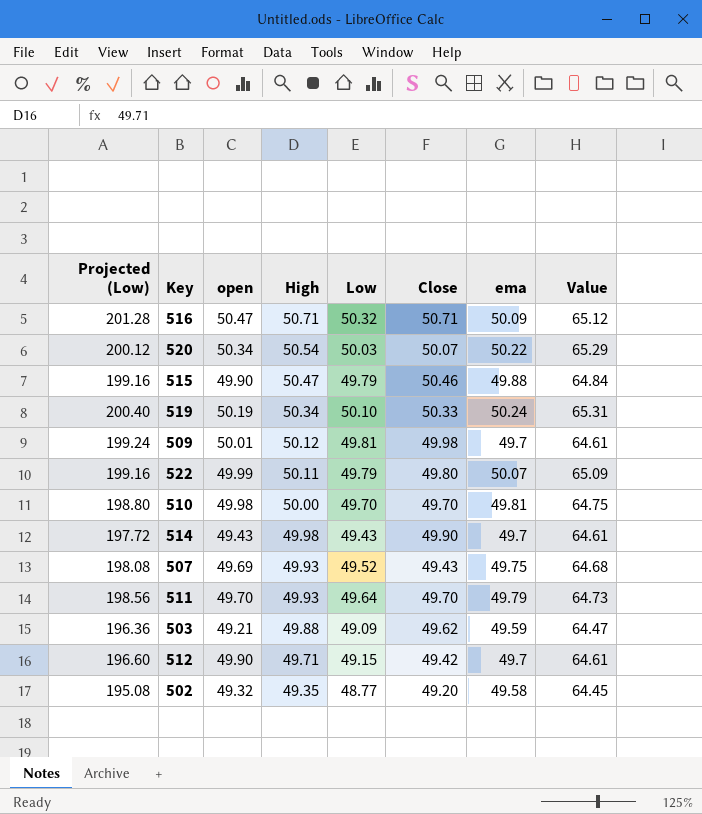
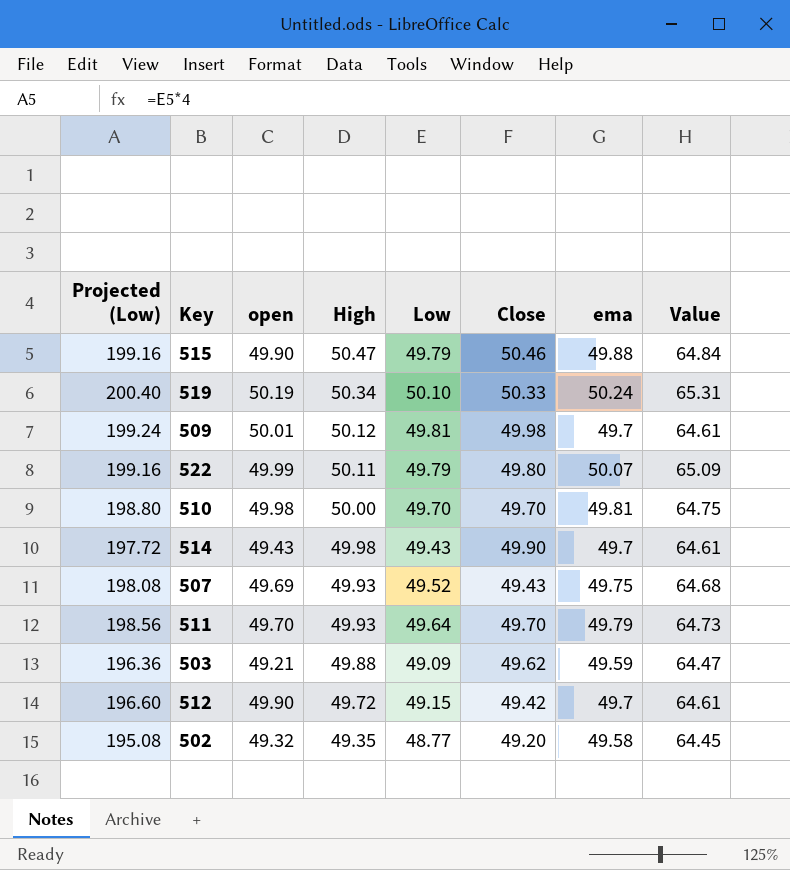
row 516: 201.28 | 50.47 | 50.71 | 50.32 | 50.71 | 50.09 | 65.12 -> none
row 520: 200.12 | 50.34 | 50.54 | 50.03 | 50.07 | 50.22 | 65.29 -> none
512 | High: 49.71 -> 49.72

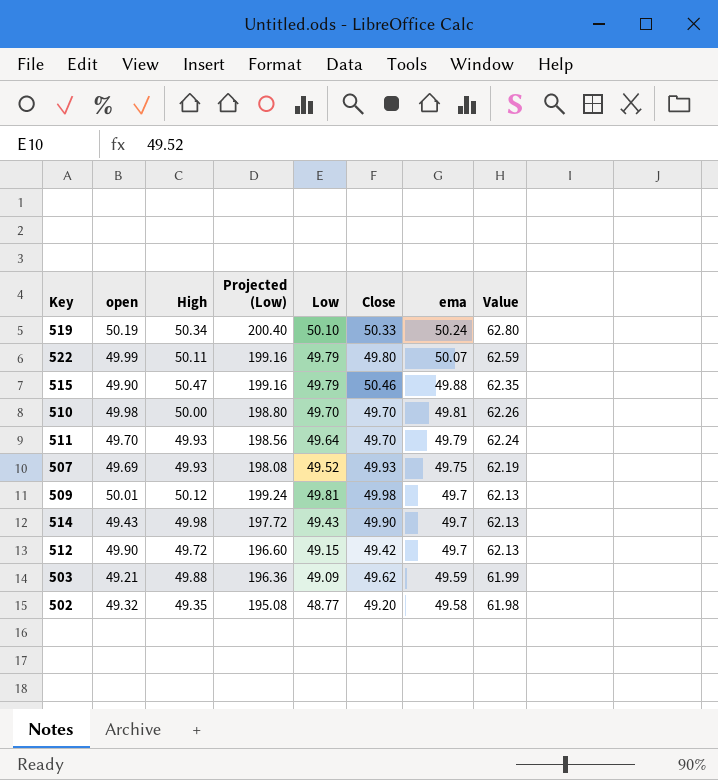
row order: High descending -> ema descending
column Projected (Low) | position: 1 -> 4
column Value | formula: [ema] * 1.3 -> [ema] * 1.25
507 | Close: 49.43 -> 49.93

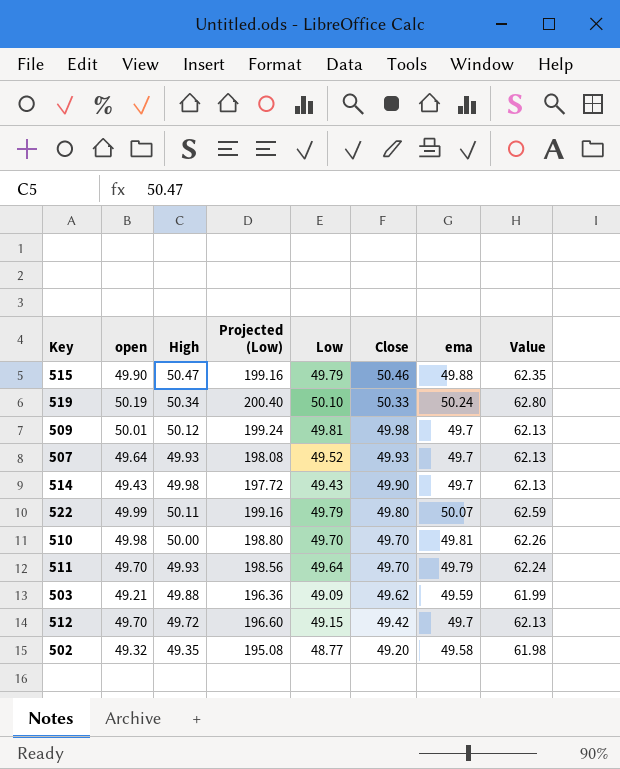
row order: ema descending -> Close descending
507 | open: 49.69 -> 49.64
507 | ema: 49.75 -> 49.7
507 | Value: 62.19 -> 62.13
512 | open: 49.90 -> 49.70

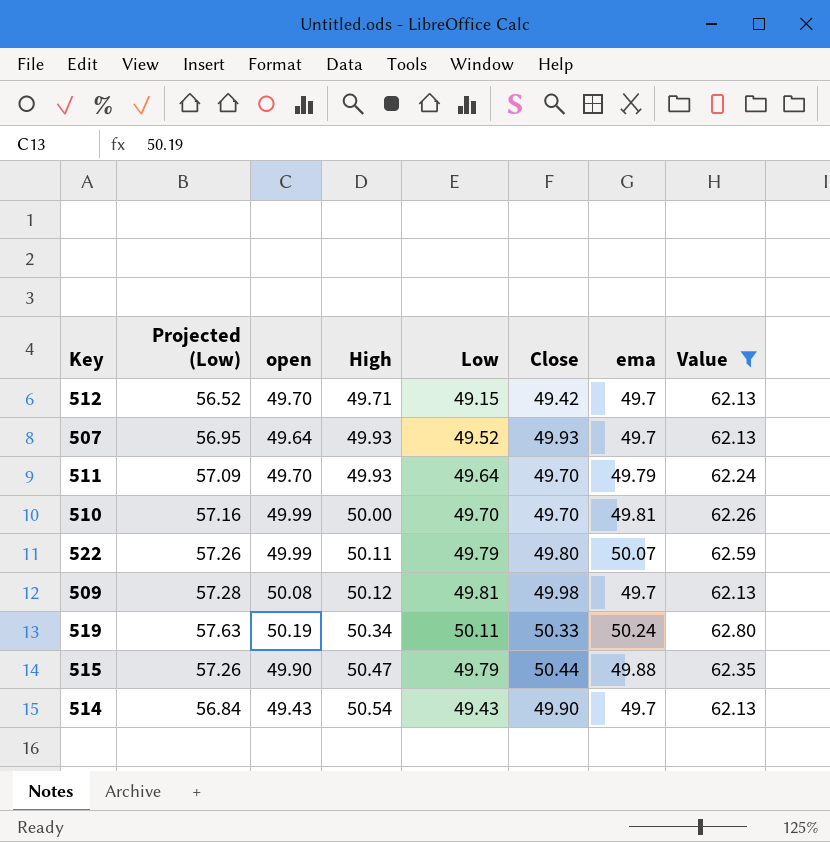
filter: none -> Value >= 62.13
row order: Close descending -> High ascending
column Projected (Low) | formula: [Low] * 4 -> [Low] * 1.15
column Projected (Low) | position: 4 -> 2
512 | High: 49.72 -> 49.71
510 | open: 49.98 -> 49.99
509 | open: 50.01 -> 50.08
519 | Low: 50.10 -> 50.11
515 | Close: 50.46 -> 50.44
514 | High: 49.98 -> 50.54

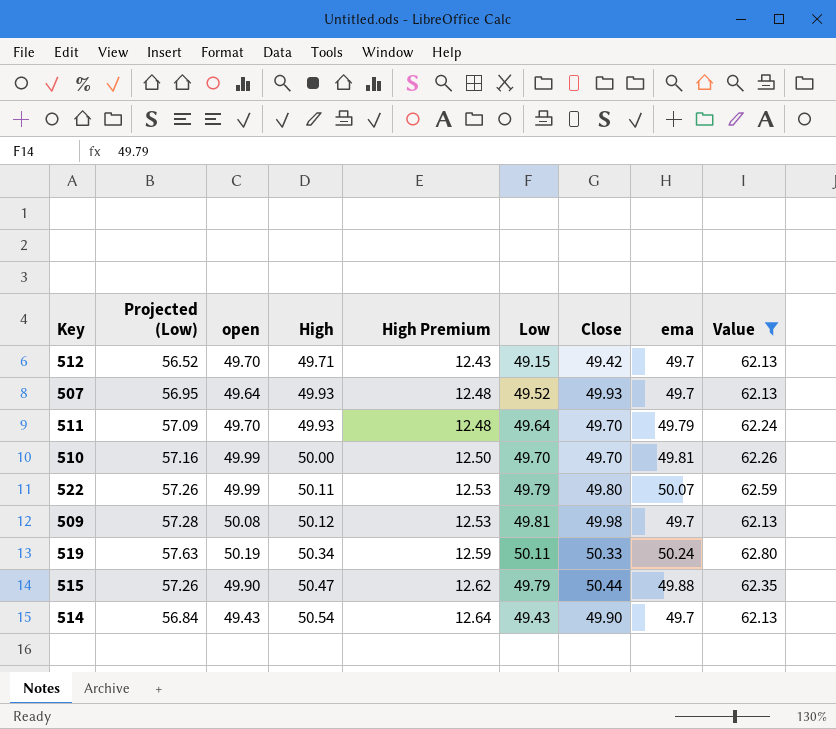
column High Premium | formula: none -> [High] * 0.25

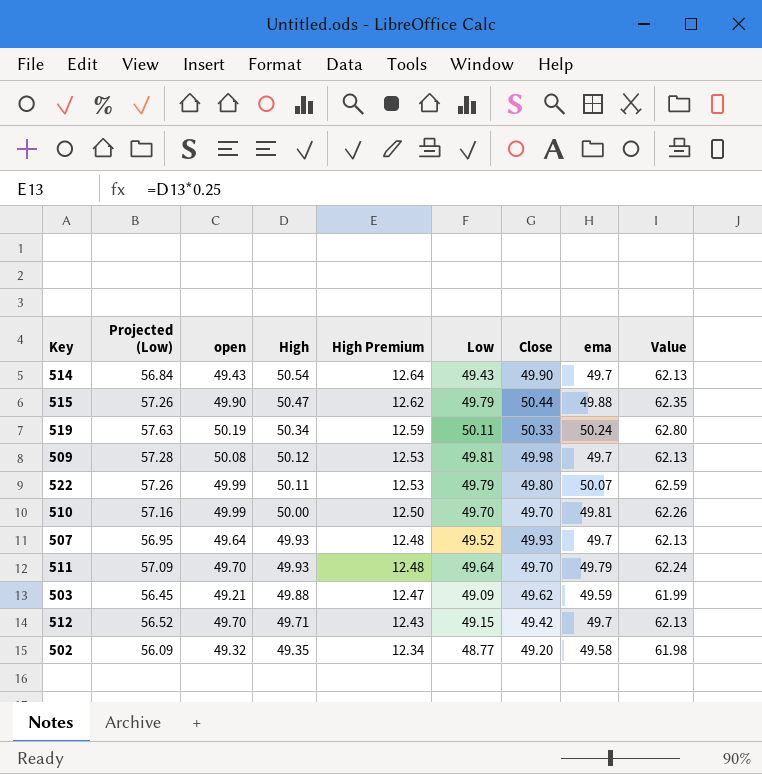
filter: Value >= 62.13 -> none
row order: High ascending -> High descending

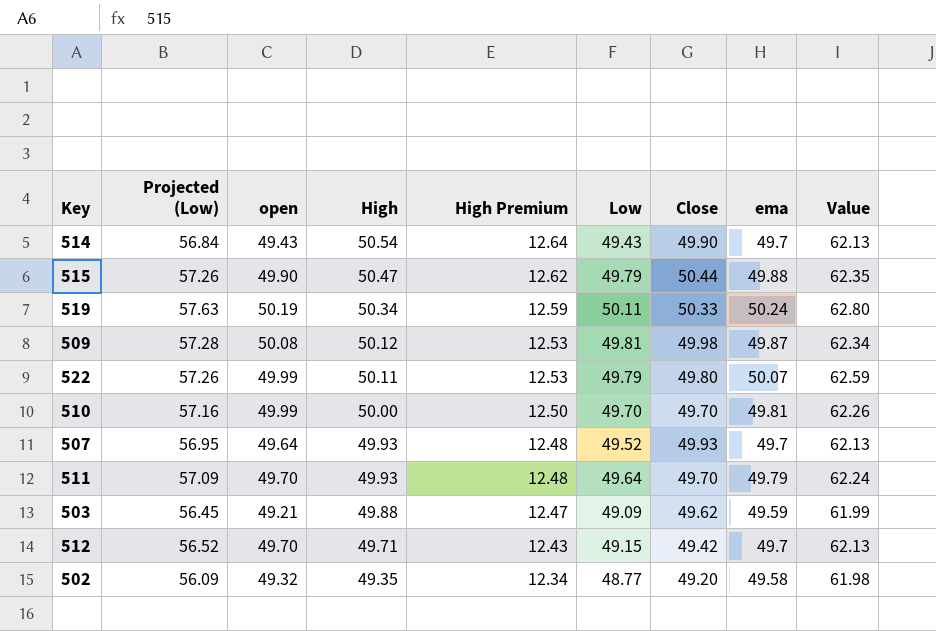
509 | ema: 49.7 -> 49.87
509 | Value: 62.13 -> 62.34

